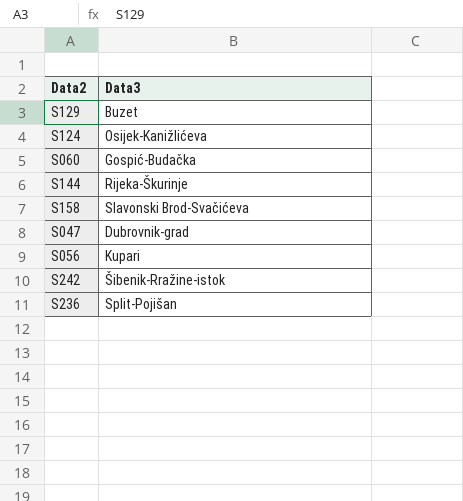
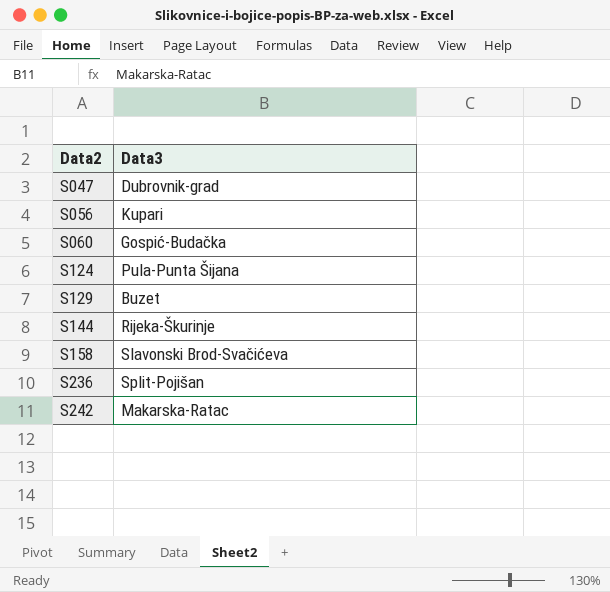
row order: none -> Data2 ascending
S124 | Data3: Osijek-Kanižlićeva -> Pula-Punta Šijana
S242 | Data3: Šibenik-Rražine-istok -> Makarska-Ratac

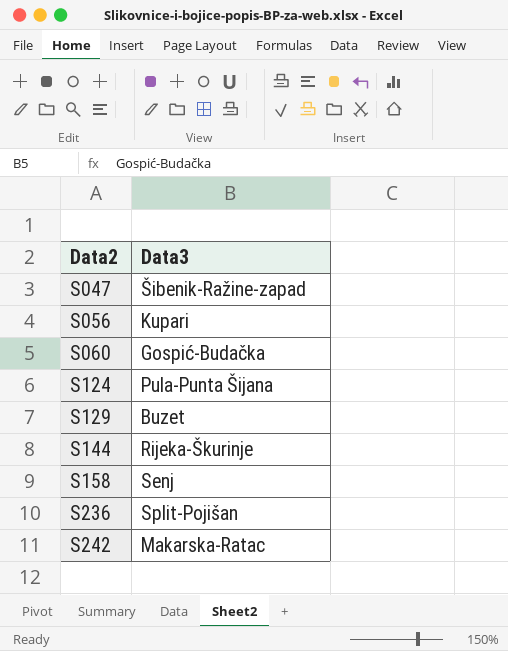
S047 | Data3: Dubrovnik-grad -> Šibenik-Ražine-zapad
S158 | Data3: Slavonski Brod-Svačićeva -> Senj

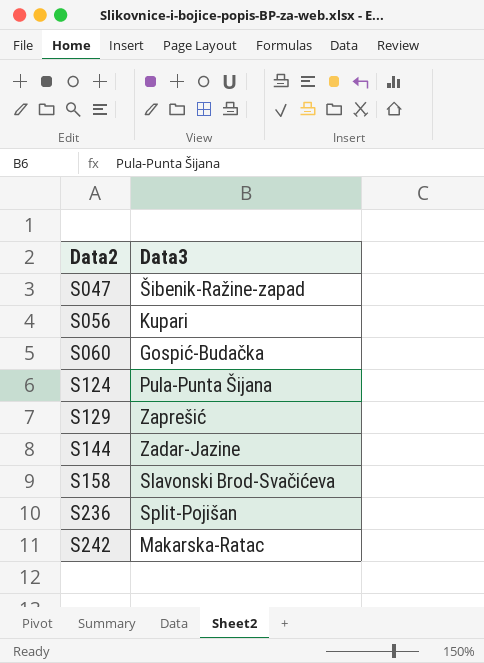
S129 | Data3: Buzet -> Zaprešić
S144 | Data3: Rijeka-Škurinje -> Zadar-Jazine
S158 | Data3: Senj -> Slavonski Brod-Svačićeva

